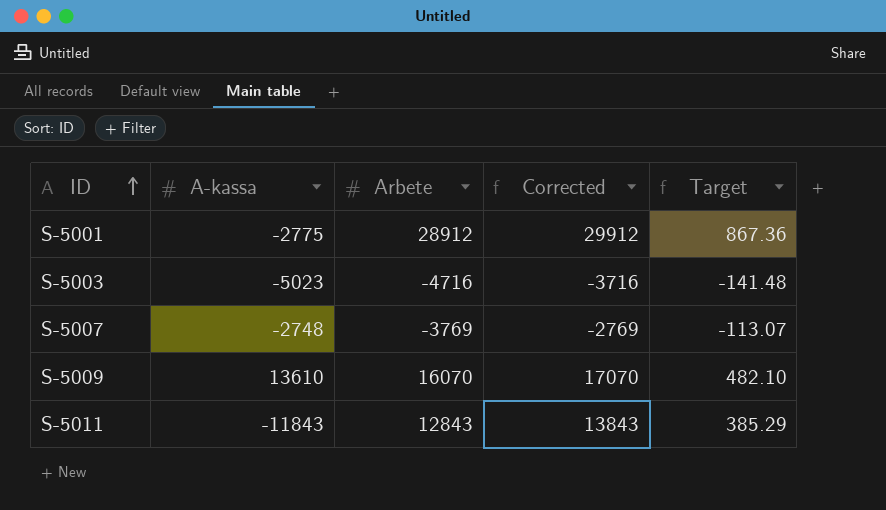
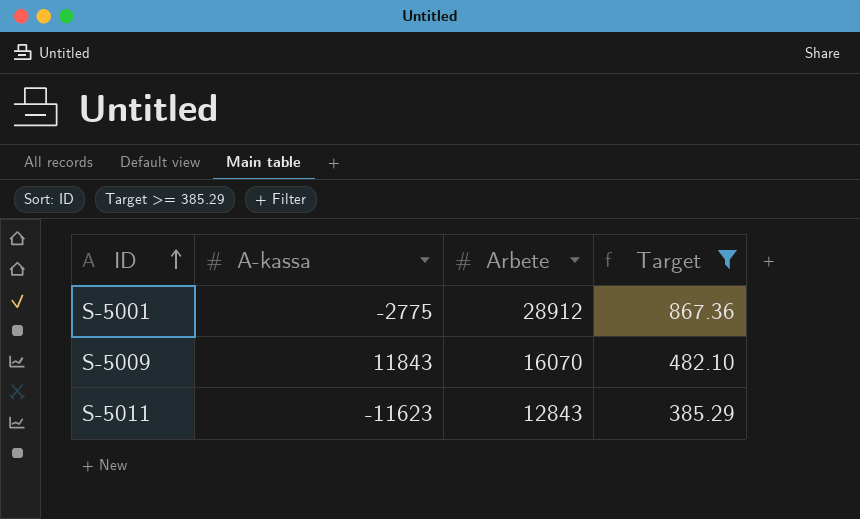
filter: none -> Target >= 385.29
column Corrected | formula: [Arbete] + 1000 -> none
S-5009 | A-kassa: 13610 -> 11843
S-5011 | A-kassa: -11843 -> -11623

